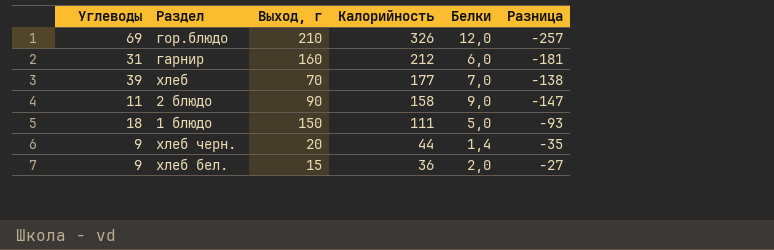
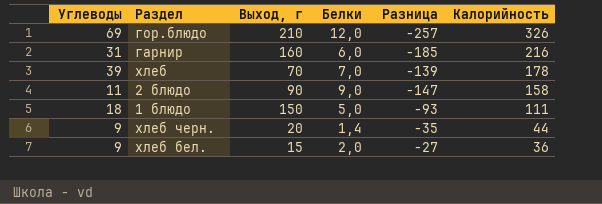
column Калорийность | position: 4 -> 6
гарнир | Разница: -181 -> -185
гарнир | Калорийность: 212 -> 216
хлеб | Разница: -138 -> -139
хлеб | Калорийность: 177 -> 178

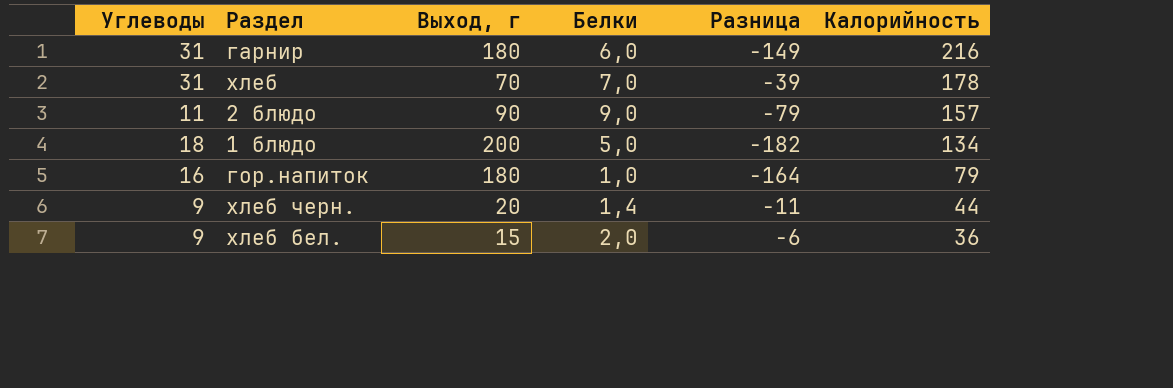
column Разница | formula: [Углеводы] - [Калорийность] -> [Углеводы] - [Выход, г]
row гор.блюдо: 69 | 210 | 12,0 | -257 | 326 -> none
гарнир | Выход, г: 160 -> 180
хлеб | Углеводы: 39 -> 31
2 блюдо | Калорийность: 158 -> 157
1 блюдо | Выход, г: 150 -> 200
1 блюдо | Калорийность: 111 -> 134
row гор.напиток: none -> 16 | 180 | 1,0 | -164 | 79

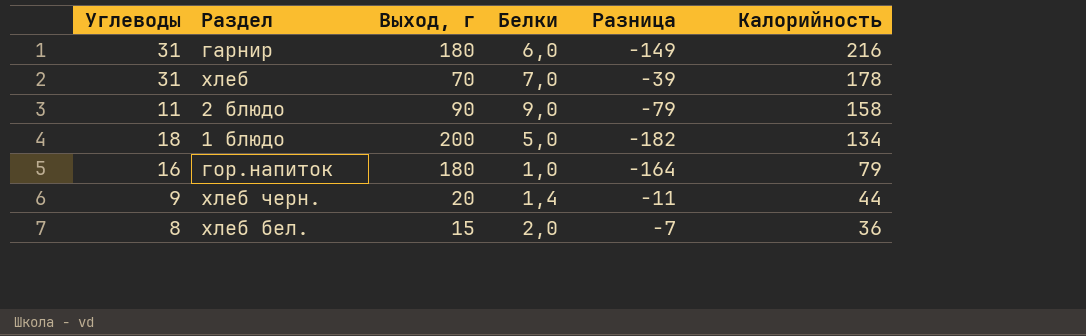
2 блюдо | Калорийность: 157 -> 158
хлеб бел. | Углеводы: 9 -> 8
хлеб бел. | Разница: -6 -> -7

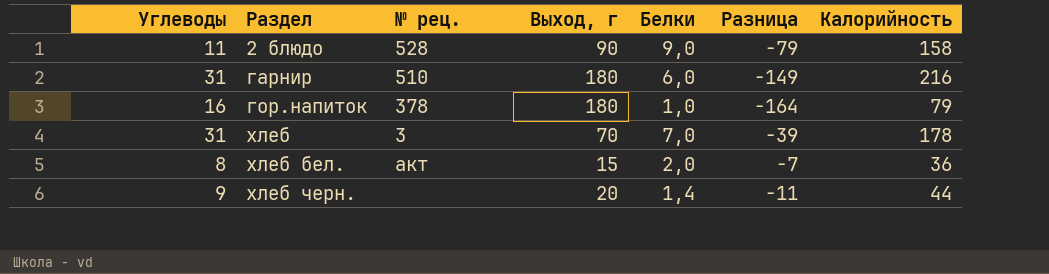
row order: Калорийность descending -> Раздел ascending
column № рец. | position: none -> 3
row 1 блюдо: 18 | 200 | 5,0 | -182 | 134 -> none

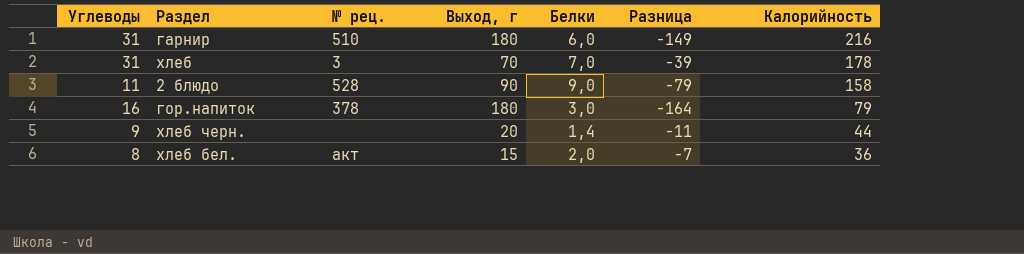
row order: Раздел ascending -> Калорийность descending
гор.напиток | Белки: 1,0 -> 3,0

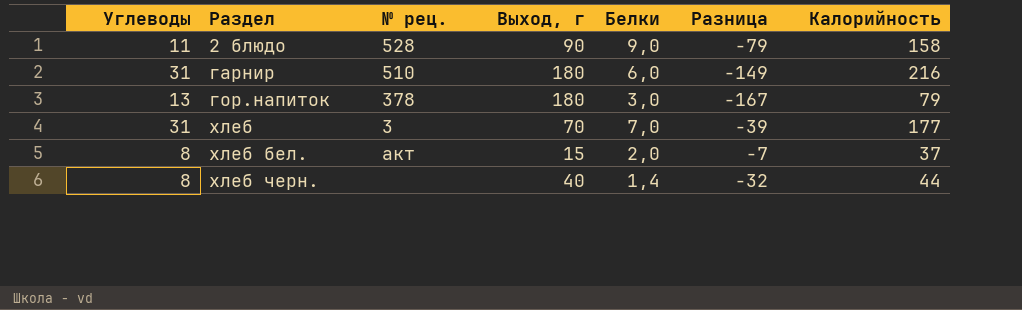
row order: Калорийность descending -> Раздел ascending
гор.напиток | Углеводы: 16 -> 13
гор.напиток | Разница: -164 -> -167
хлеб | Калорийность: 178 -> 177
хлеб бел. | Калорийность: 36 -> 37
хлеб черн. | Углеводы: 9 -> 8
хлеб черн. | Выход, г: 20 -> 40
хлеб черн. | Разница: -11 -> -32

